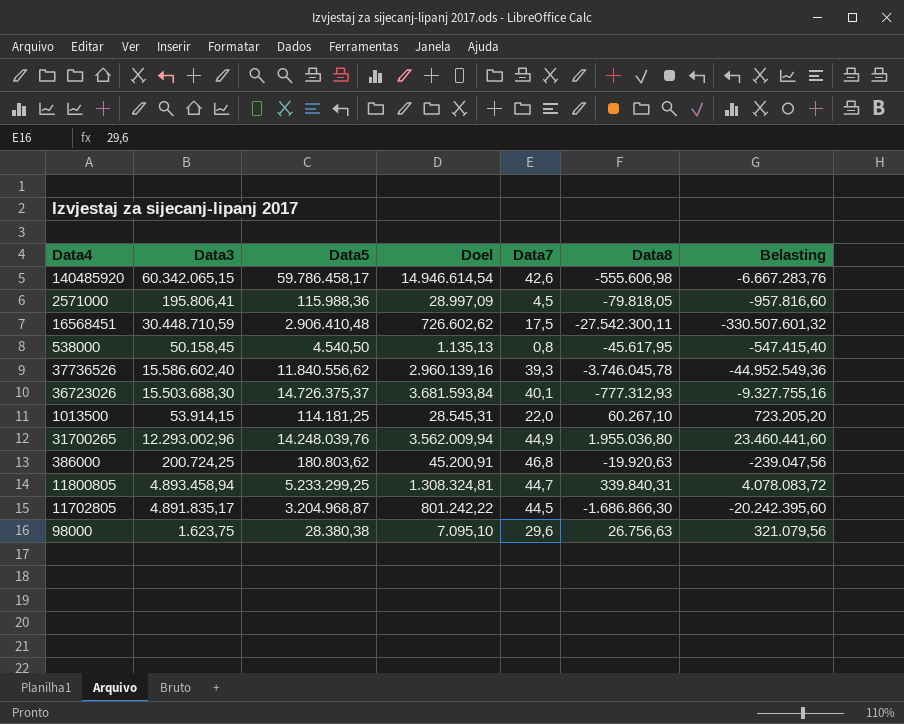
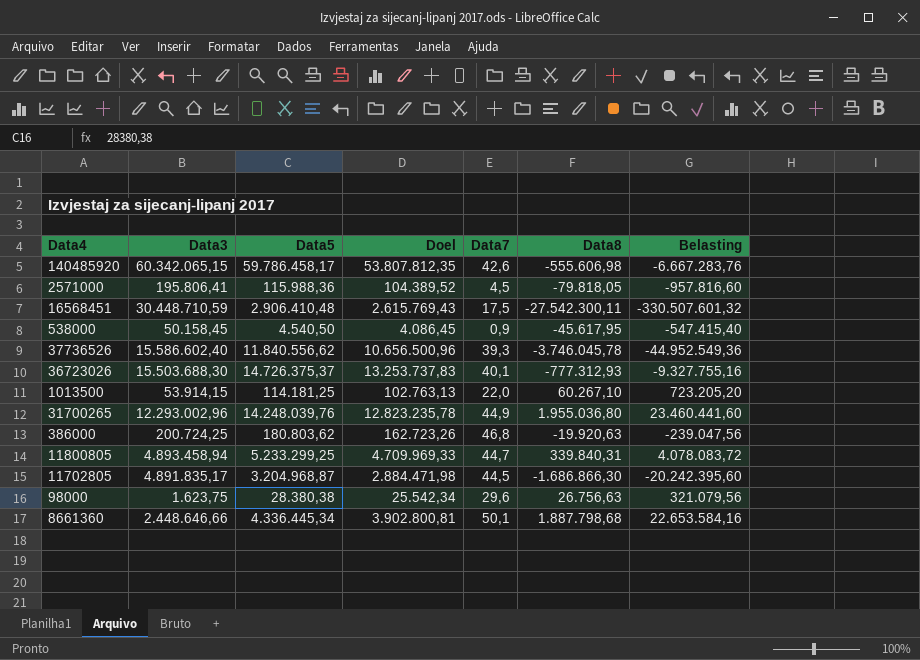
column Doel | formula: [Data5] * 0,25 -> [Data5] * 0,9
538000 | Data7: 0,8 -> 0,9
row 8661360: none -> 2.448.646,66 | 4.336.445,34 | 3.902.800,81 | 50,1 | 1.887.798,68 | 22.653.584,16

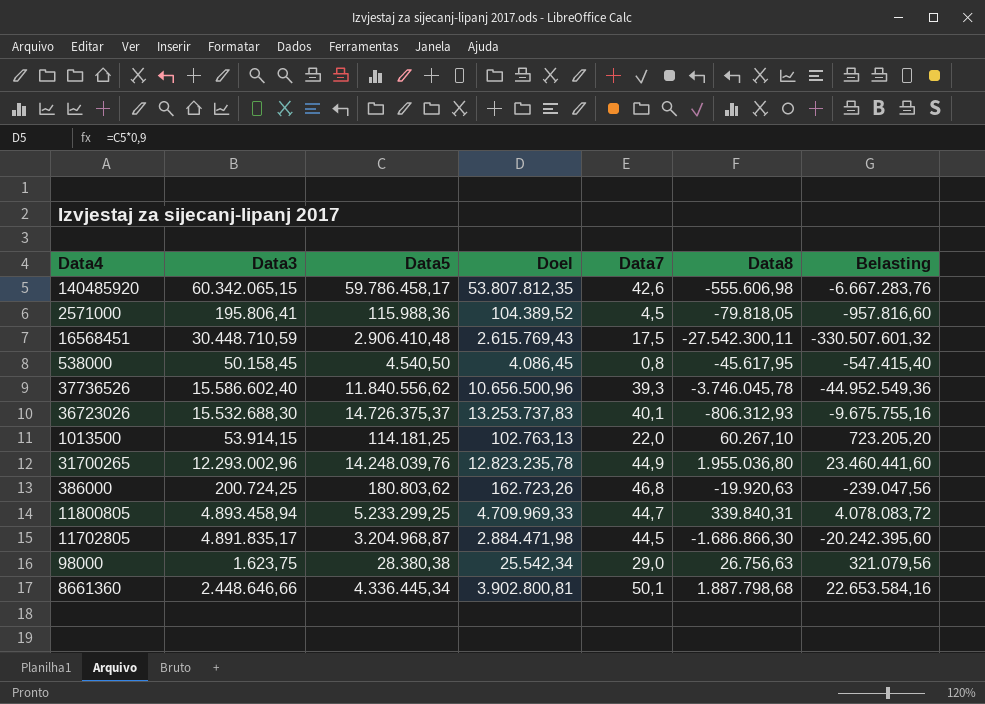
538000 | Data7: 0,9 -> 0,8
36723026 | Data3: 15.503.688,30 -> 15.532.688,30
36723026 | Data8: -777.312,93 -> -806.312,93
36723026 | Belasting: -9.327.755,16 -> -9.675.755,16
98000 | Data7: 29,6 -> 29,0

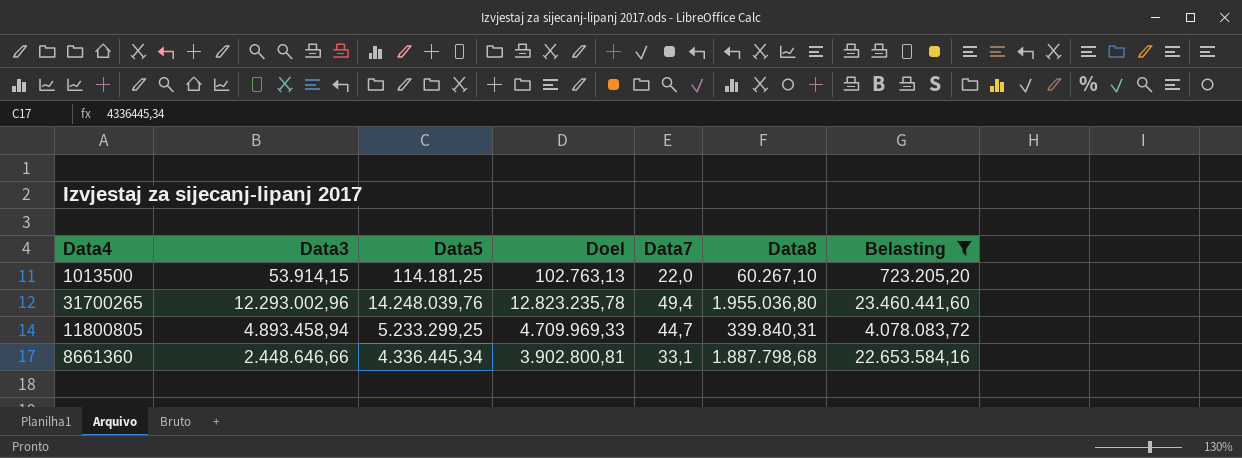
filter: none -> Belasting >= 723.205,20
31700265 | Data7: 44,9 -> 49,4
8661360 | Data7: 50,1 -> 33,1

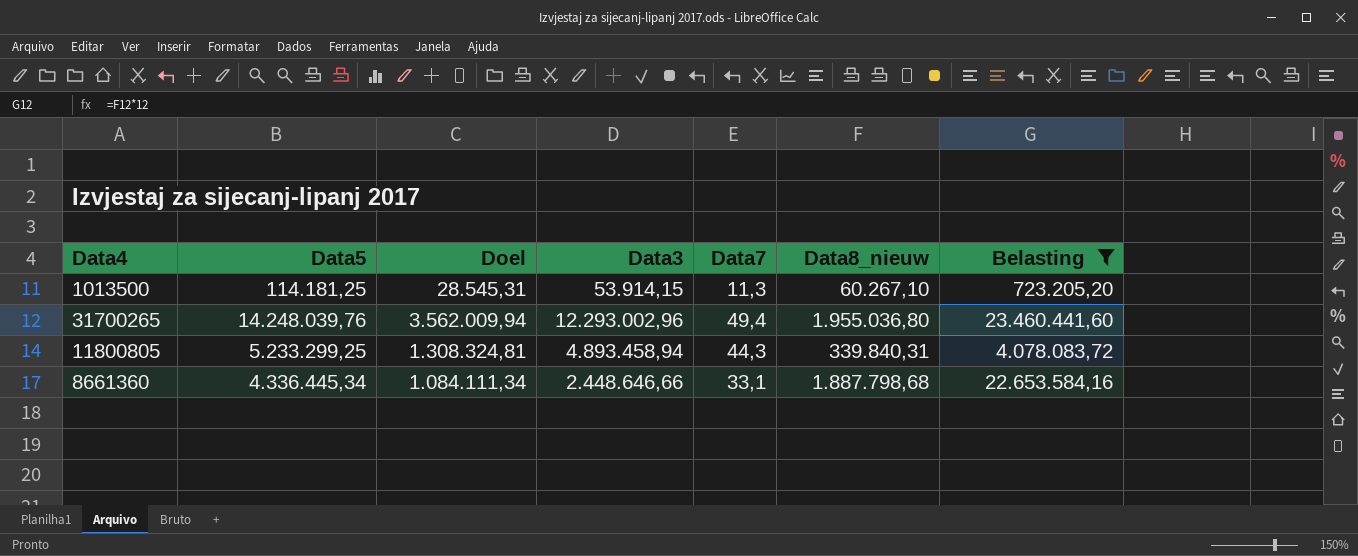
column Doel | formula: [Data5] * 0,9 -> [Data5] * 0,25
column Data3 | position: 2 -> 4
column name: Data8 -> Data8_nieuw
1013500 | Data7: 22,0 -> 11,3
11800805 | Data7: 44,7 -> 44,3

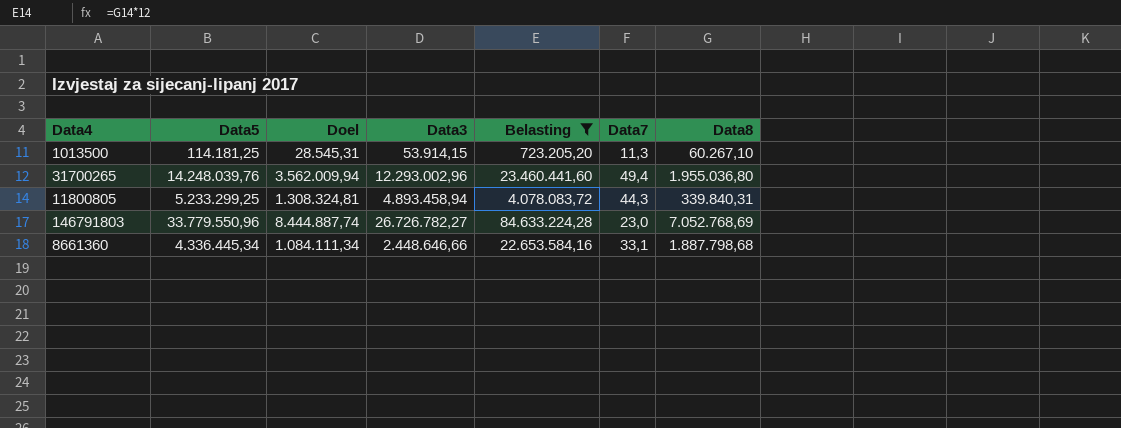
column Belasting | position: 7 -> 5
column name: Data8_nieuw -> Data8
row 146791803: none -> 33.779.550,96 | 8.444.887,74 | 26.726.782,27 | 84.633.224,28 | 23,0 | 7.052.768,69

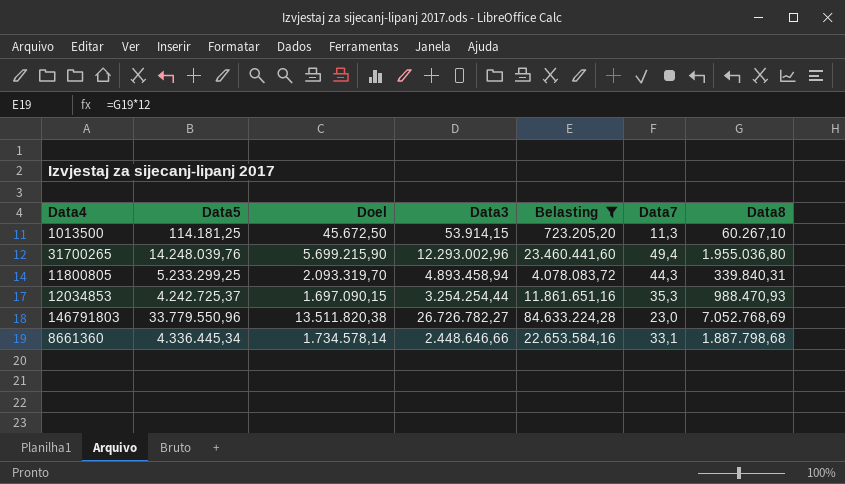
column Doel | formula: [Data5] * 0,25 -> [Data5] * 0,4
row 12034853: none -> 4.242.725,37 | 1.697.090,15 | 3.254.254,44 | 11.861.651,16 | 35,3 | 988.470,93

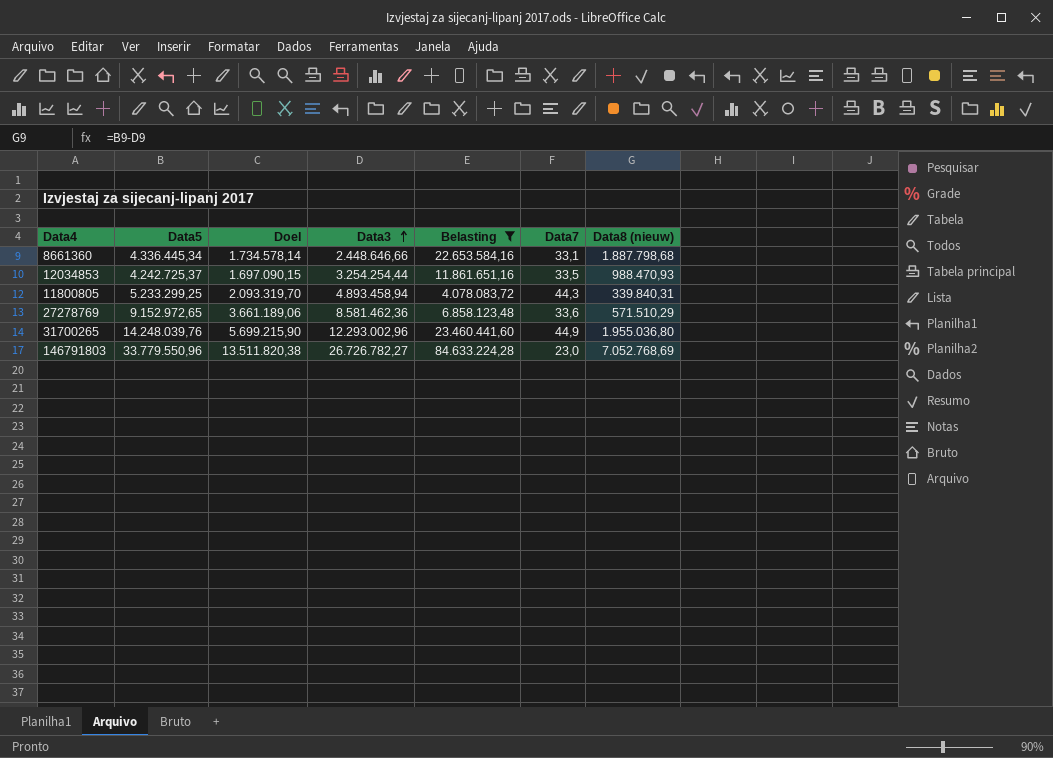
row order: none -> Data3 ascending
column name: Data8 -> Data8 (nieuw)
row 1013500: 114.181,25 | 45.672,50 | 53.914,15 | 723.205,20 | 11,3 | 60.267,10 -> none
12034853 | Data7: 35,3 -> 33,5
row 27278769: none -> 9.152.972,65 | 3.661.189,06 | 8.581.462,36 | 6.858.123,48 | 33,6 | 571.510,29
31700265 | Data7: 49,4 -> 44,9

